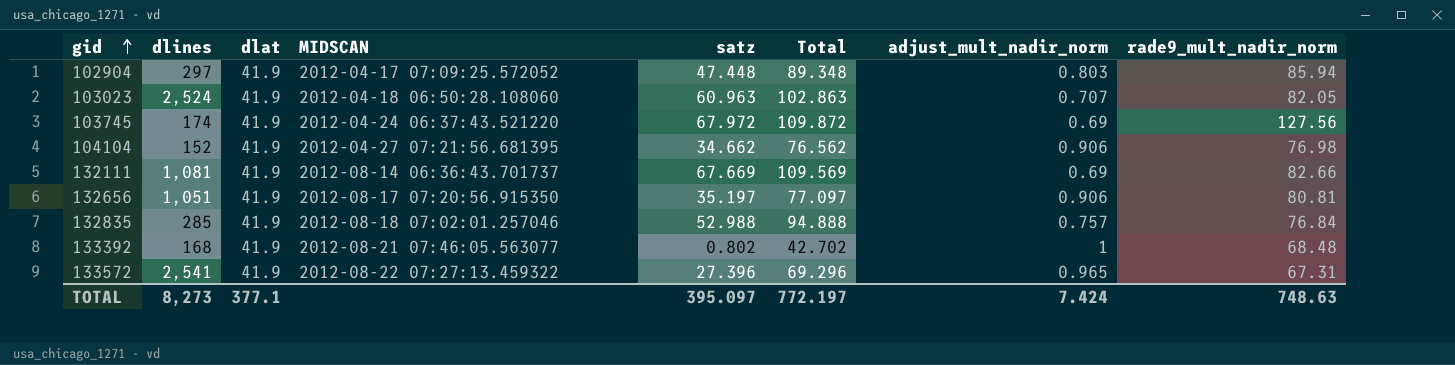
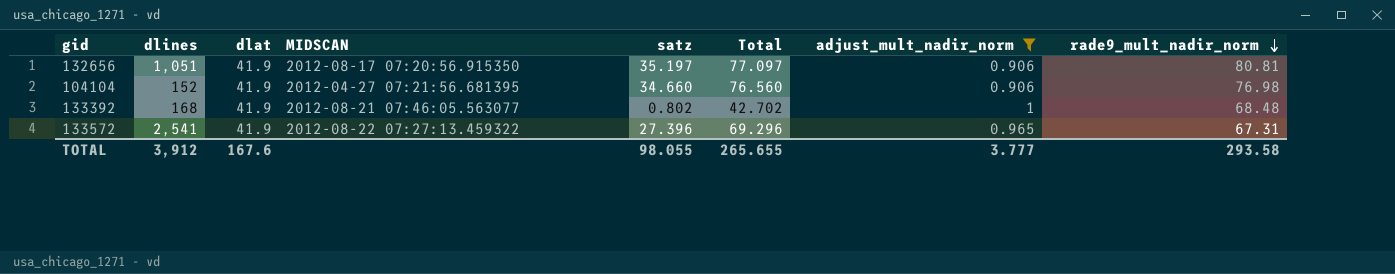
filter: none -> adjust_mult_nadir_norm >= 0.906
row order: gid ascending -> rade9_mult_nadir_norm descending
104104 | satz: 34.662 -> 34.660
104104 | Total: 76.562 -> 76.560
TOTAL | dlines: 8,273 -> 3,912
TOTAL | dlat: 377.1 -> 167.6
TOTAL | satz: 395.097 -> 98.055
TOTAL | Total: 772.197 -> 265.655
TOTAL | adjust_mult_nadir_norm: 7.424 -> 3.777
TOTAL | rade9_mult_nadir_norm: 748.63 -> 293.58

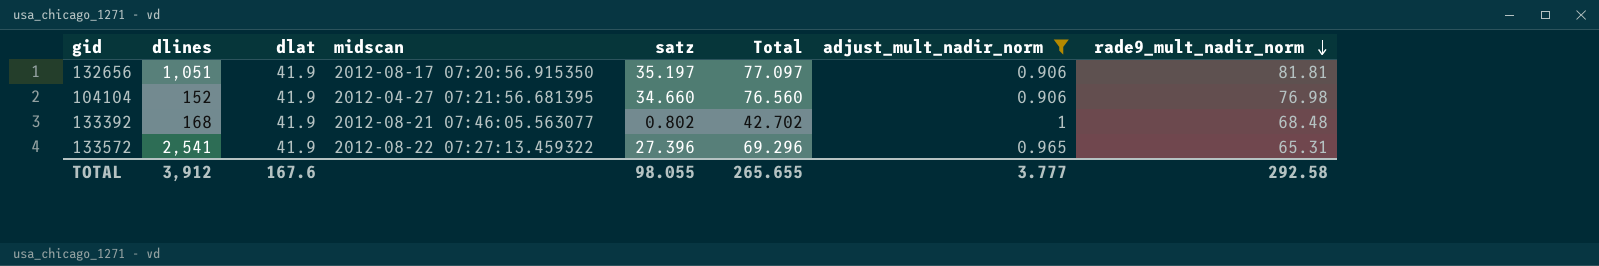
column name: MIDSCAN -> midscan
132656 | rade9_mult_nadir_norm: 80.81 -> 81.81
133572 | rade9_mult_nadir_norm: 67.31 -> 65.31
TOTAL | rade9_mult_nadir_norm: 293.58 -> 292.58

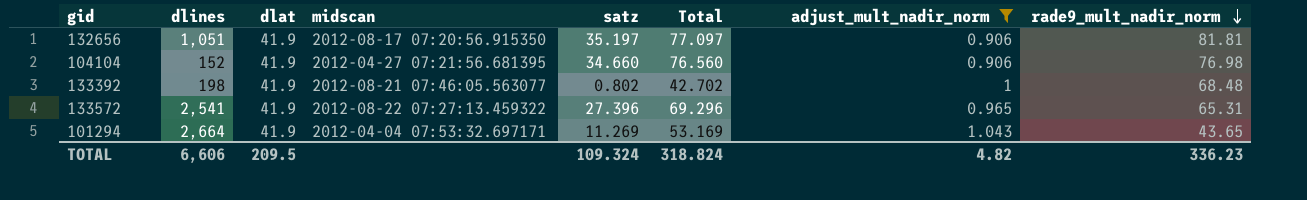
133392 | dlines: 168 -> 198
row 101294: none -> 2,664 | 41.9 | 2012-04-04 07:53:32.697171 | 11.269 | 53.169 | 1.043 | 43.65
TOTAL | dlines: 3,912 -> 6,606
TOTAL | dlat: 167.6 -> 209.5
TOTAL | satz: 98.055 -> 109.324
TOTAL | Total: 265.655 -> 318.824
TOTAL | adjust_mult_nadir_norm: 3.777 -> 4.82
TOTAL | rade9_mult_nadir_norm: 292.58 -> 336.23

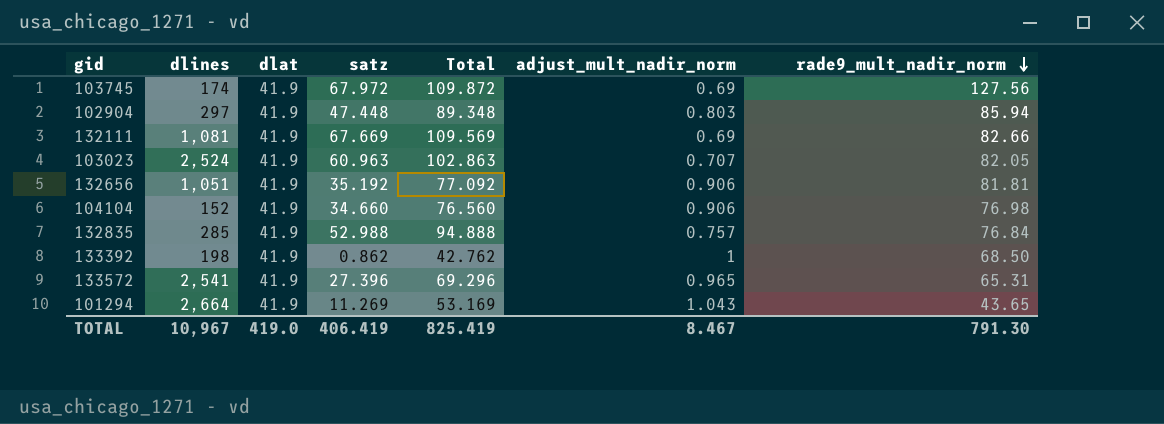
filter: adjust_mult_nadir_norm >= 0.906 -> none
column midscan | position: 4 -> none
132656 | satz: 35.197 -> 35.192
132656 | Total: 77.097 -> 77.092
133392 | satz: 0.802 -> 0.862
133392 | Total: 42.702 -> 42.762
133392 | rade9_mult_nadir_norm: 68.48 -> 68.50
TOTAL | dlines: 6,606 -> 10,967
TOTAL | dlat: 209.5 -> 419.0
TOTAL | satz: 109.324 -> 406.419
TOTAL | Total: 318.824 -> 825.419
TOTAL | adjust_mult_nadir_norm: 4.82 -> 8.467
TOTAL | rade9_mult_nadir_norm: 336.23 -> 791.30

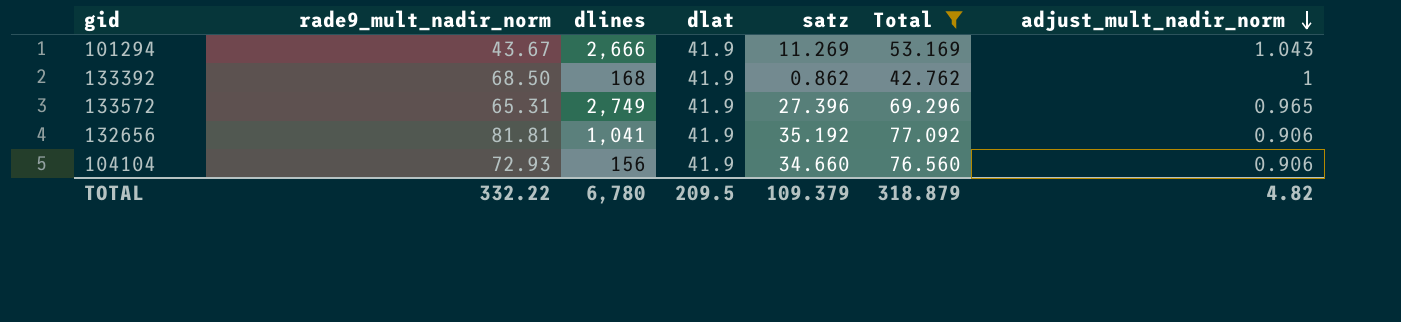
filter: none -> Total <= 77.092
row order: rade9_mult_nadir_norm descending -> adjust_mult_nadir_norm descending
column rade9_mult_nadir_norm | position: 7 -> 2
101294 | rade9_mult_nadir_norm: 43.65 -> 43.67
101294 | dlines: 2,664 -> 2,666
133392 | dlines: 198 -> 168
133572 | dlines: 2,541 -> 2,749
132656 | dlines: 1,051 -> 1,041
104104 | rade9_mult_nadir_norm: 76.98 -> 72.93
104104 | dlines: 152 -> 156
TOTAL | rade9_mult_nadir_norm: 791.30 -> 332.22
TOTAL | dlines: 10,967 -> 6,780
TOTAL | dlat: 419.0 -> 209.5
TOTAL | satz: 406.419 -> 109.379
TOTAL | Total: 825.419 -> 318.879
TOTAL | adjust_mult_nadir_norm: 8.467 -> 4.82

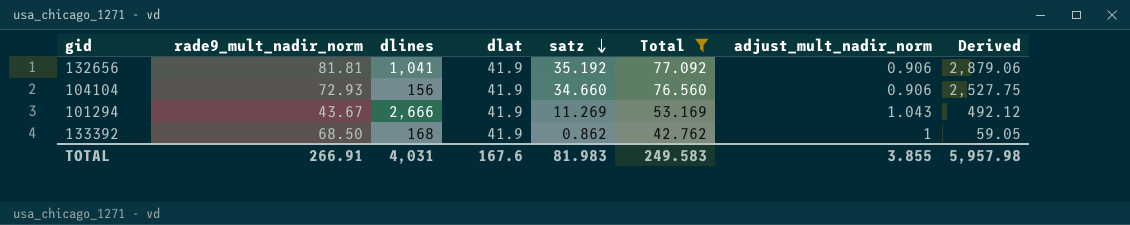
row order: adjust_mult_nadir_norm descending -> satz descending
column Derived | formula: none -> [rade9_mult_nadir_norm] * [satz]
row 133572: 65.31 | 2,749 | 41.9 | 27.396 | 69.296 | 0.965 -> none
TOTAL | rade9_mult_nadir_norm: 332.22 -> 266.91
TOTAL | dlines: 6,780 -> 4,031
TOTAL | dlat: 209.5 -> 167.6
TOTAL | satz: 109.379 -> 81.983
TOTAL | Total: 318.879 -> 249.583
TOTAL | adjust_mult_nadir_norm: 4.82 -> 3.855

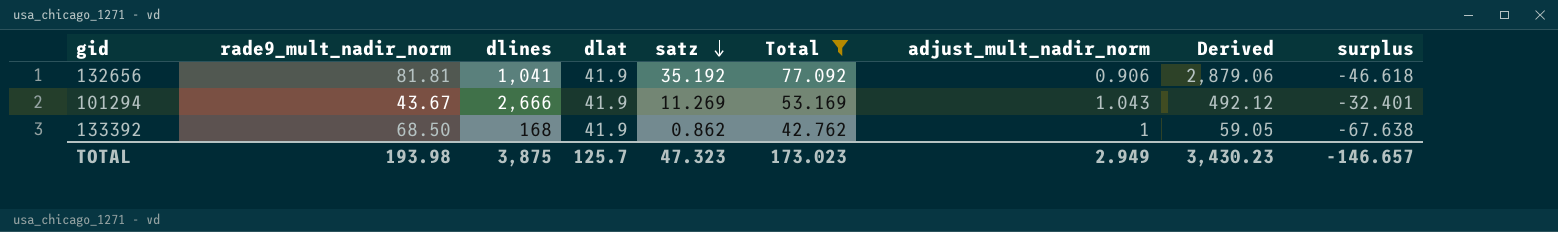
column surplus | formula: none -> [satz] - [rade9_mult_nadir_norm]
row 104104: 72.93 | 156 | 41.9 | 34.660 | 76.560 | 0.906 | 2,527.75 -> none
TOTAL | rade9_mult_nadir_norm: 266.91 -> 193.98
TOTAL | dlines: 4,031 -> 3,875
TOTAL | dlat: 167.6 -> 125.7
TOTAL | satz: 81.983 -> 47.323
TOTAL | Total: 249.583 -> 173.023
TOTAL | adjust_mult_nadir_norm: 3.855 -> 2.949
TOTAL | Derived: 5,957.98 -> 3,430.23

